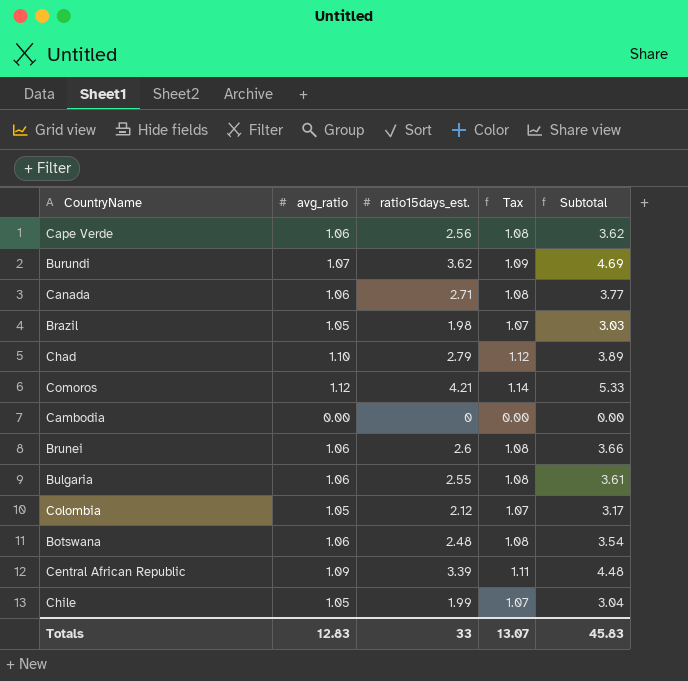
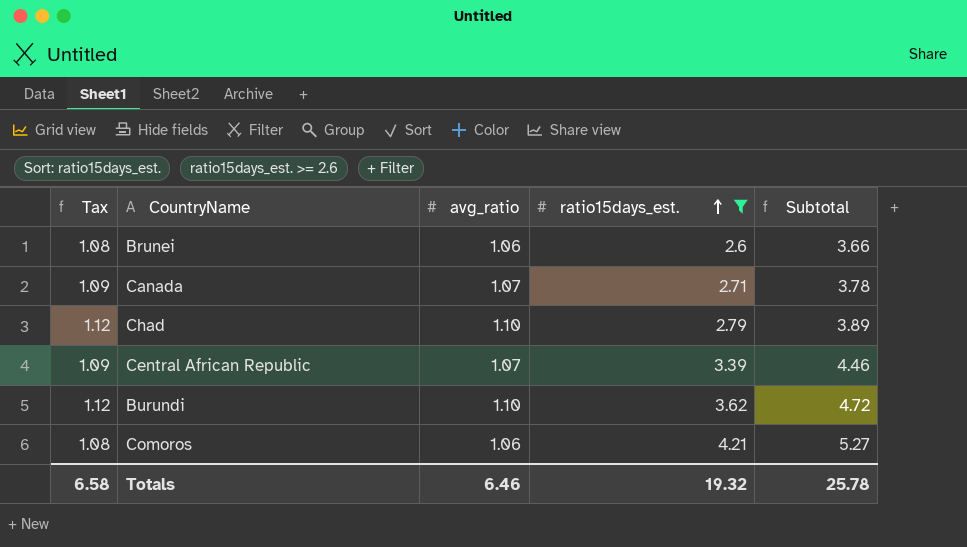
filter: none -> ratio15days_est. >= 2.6
row order: none -> ratio15days_est. ascending
column Tax | position: 4 -> 1
Canada | Tax: 1.08 -> 1.09
Canada | avg_ratio: 1.06 -> 1.07
Canada | Subtotal: 3.77 -> 3.78
Central African Republic | Tax: 1.11 -> 1.09
Central African Republic | avg_ratio: 1.09 -> 1.07
Central African Republic | Subtotal: 4.48 -> 4.46
Burundi | Tax: 1.09 -> 1.12
Burundi | avg_ratio: 1.07 -> 1.10
Burundi | Subtotal: 4.69 -> 4.72
Comoros | Tax: 1.14 -> 1.08
Comoros | avg_ratio: 1.12 -> 1.06
Comoros | Subtotal: 5.33 -> 5.27
Totals | Tax: 13.07 -> 6.58
Totals | avg_ratio: 12.83 -> 6.46
Totals | ratio15days_est.: 33 -> 19.32
Totals | Subtotal: 45.83 -> 25.78

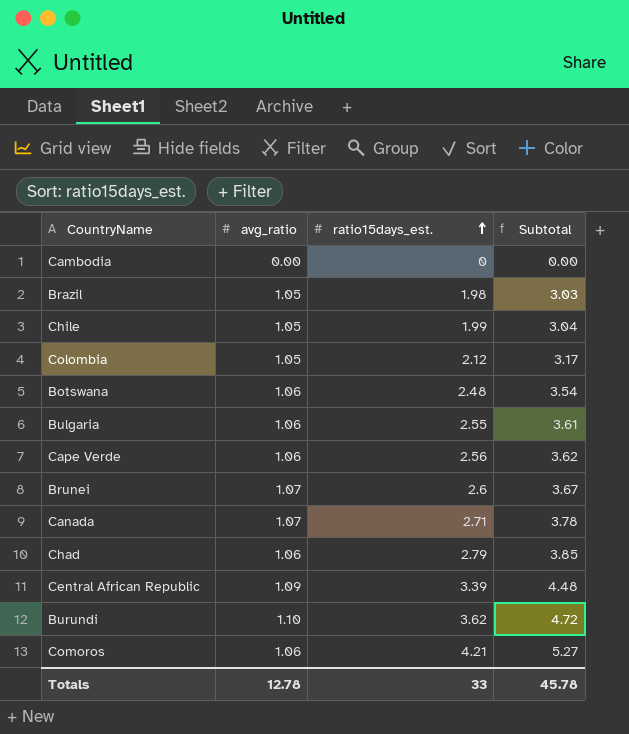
filter: ratio15days_est. >= 2.6 -> none
column Tax | formula: [avg_ratio] * 1.02 -> none
Brunei | avg_ratio: 1.06 -> 1.07
Brunei | Subtotal: 3.66 -> 3.67
Chad | avg_ratio: 1.10 -> 1.06
Chad | Subtotal: 3.89 -> 3.85
Central African Republic | avg_ratio: 1.07 -> 1.09
Central African Republic | Subtotal: 4.46 -> 4.48
Totals | avg_ratio: 6.46 -> 12.78
Totals | ratio15days_est.: 19.32 -> 33
Totals | Subtotal: 25.78 -> 45.78

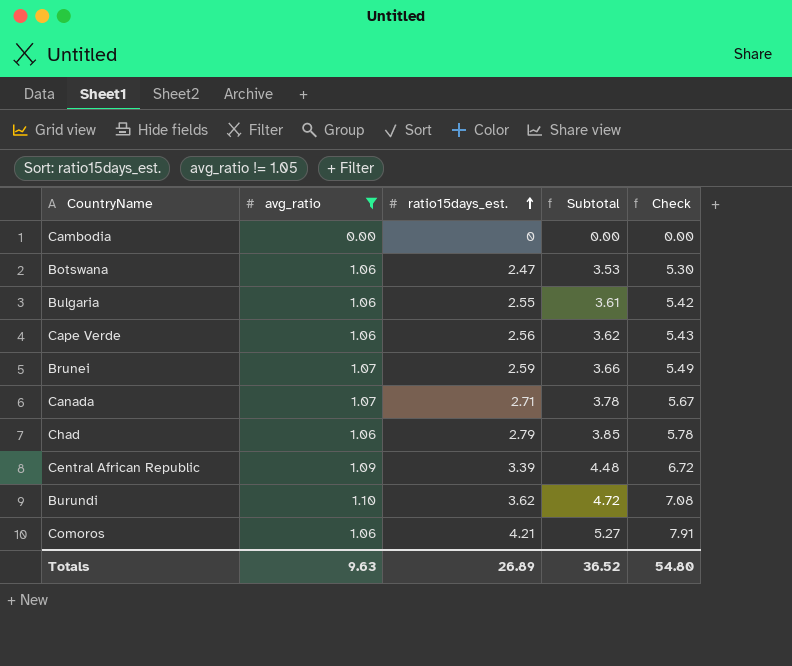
filter: none -> avg_ratio != 1.05
column Check | formula: none -> [Subtotal] * 1.5
Botswana | ratio15days_est.: 2.48 -> 2.47
Botswana | Subtotal: 3.54 -> 3.53
Brunei | ratio15days_est.: 2.6 -> 2.59
Brunei | Subtotal: 3.67 -> 3.66
Totals | avg_ratio: 12.78 -> 9.63
Totals | ratio15days_est.: 33 -> 26.89
Totals | Subtotal: 45.78 -> 36.52

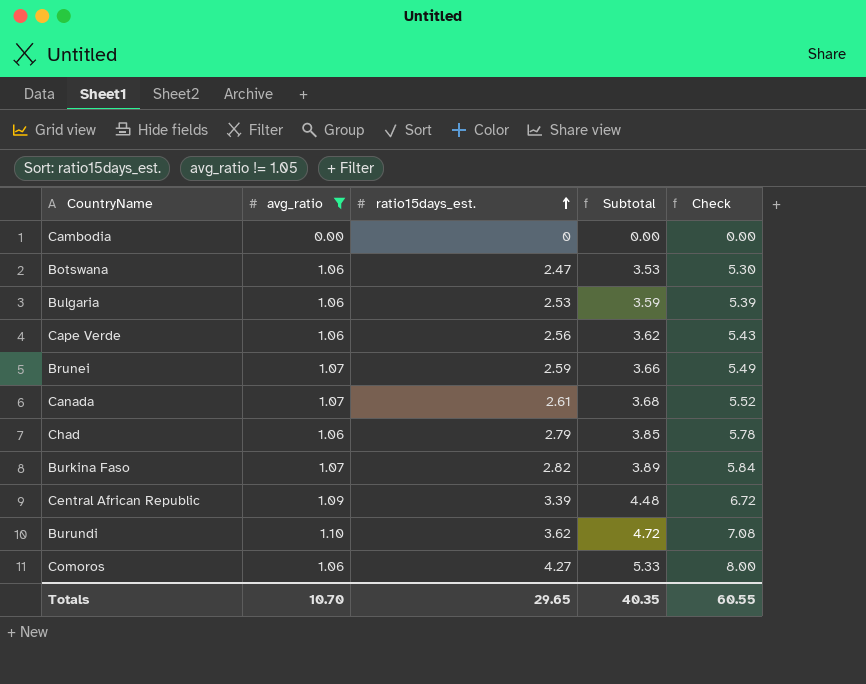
Bulgaria | ratio15days_est.: 2.55 -> 2.53
Bulgaria | Subtotal: 3.61 -> 3.59
Bulgaria | Check: 5.42 -> 5.39
Canada | ratio15days_est.: 2.71 -> 2.61
Canada | Subtotal: 3.78 -> 3.68
Canada | Check: 5.67 -> 5.52
row Burkina Faso: none -> 1.07 | 2.82 | 3.89 | 5.84
Comoros | ratio15days_est.: 4.21 -> 4.27
Comoros | Subtotal: 5.27 -> 5.33
Comoros | Check: 7.91 -> 8.00
Totals | avg_ratio: 9.63 -> 10.70
Totals | ratio15days_est.: 26.89 -> 29.65
Totals | Subtotal: 36.52 -> 40.35
Totals | Check: 54.80 -> 60.55

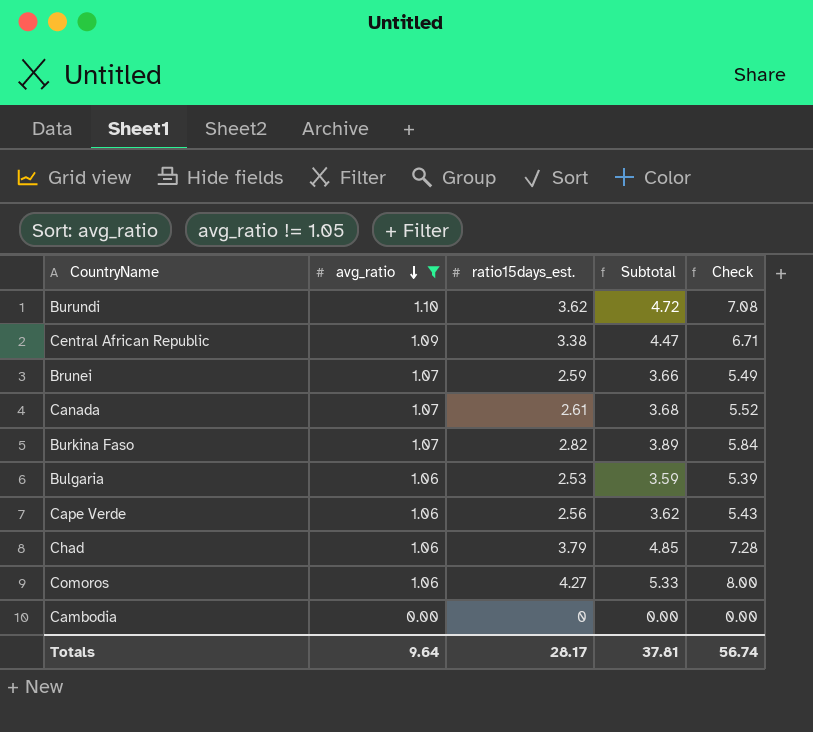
row order: ratio15days_est. ascending -> avg_ratio descending
row Botswana: 1.06 | 2.47 | 3.53 | 5.30 -> none
Central African Republic | ratio15days_est.: 3.39 -> 3.38
Central African Republic | Subtotal: 4.48 -> 4.47
Central African Republic | Check: 6.72 -> 6.71
Chad | ratio15days_est.: 2.79 -> 3.79
Chad | Subtotal: 3.85 -> 4.85
Chad | Check: 5.78 -> 7.28
Totals | avg_ratio: 10.70 -> 9.64
Totals | ratio15days_est.: 29.65 -> 28.17
Totals | Subtotal: 40.35 -> 37.81
Totals | Check: 60.55 -> 56.74

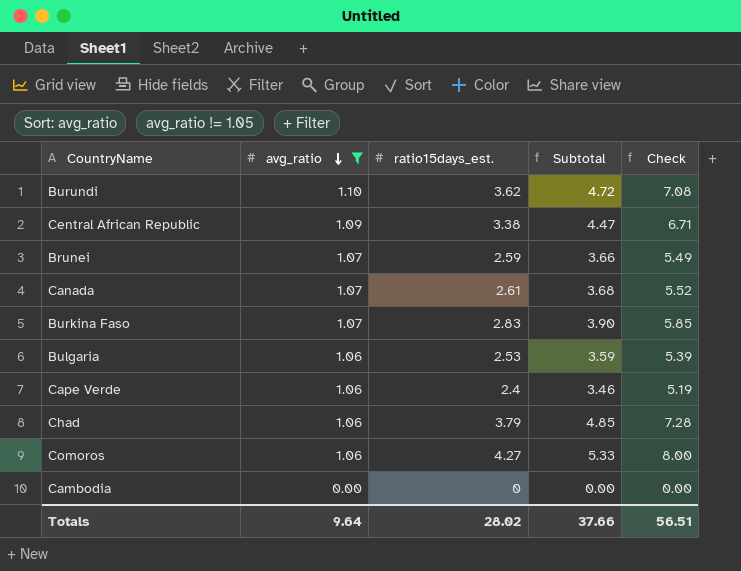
Burkina Faso | ratio15days_est.: 2.82 -> 2.83
Burkina Faso | Subtotal: 3.89 -> 3.90
Burkina Faso | Check: 5.84 -> 5.85
Cape Verde | ratio15days_est.: 2.56 -> 2.4
Cape Verde | Subtotal: 3.62 -> 3.46
Cape Verde | Check: 5.43 -> 5.19
Totals | ratio15days_est.: 28.17 -> 28.02
Totals | Subtotal: 37.81 -> 37.66
Totals | Check: 56.74 -> 56.51

